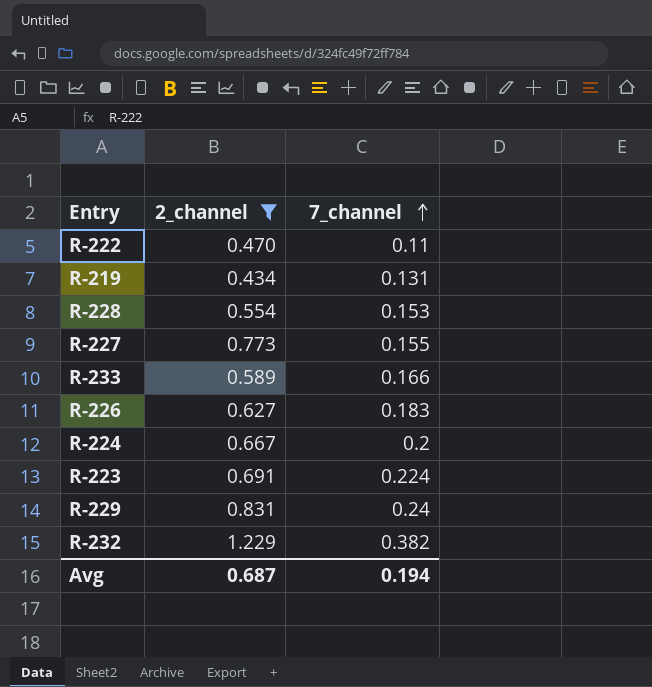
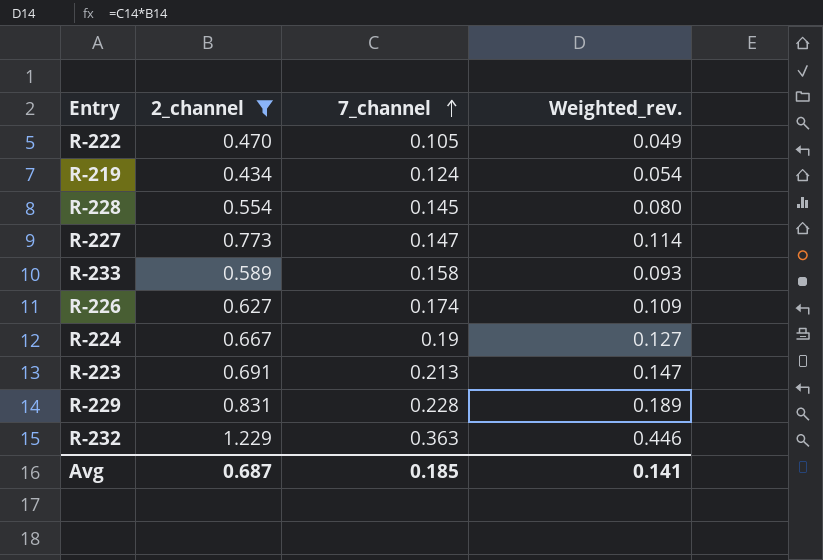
column Weighted_rev. | formula: none -> [2_channel] * [7_channel]
R-222 | 7_channel: 0.11 -> 0.105
R-219 | 7_channel: 0.131 -> 0.124
R-228 | 7_channel: 0.153 -> 0.145
R-227 | 7_channel: 0.155 -> 0.147
R-233 | 7_channel: 0.166 -> 0.158
R-226 | 7_channel: 0.183 -> 0.174
R-224 | 7_channel: 0.2 -> 0.19
R-223 | 7_channel: 0.224 -> 0.213
R-229 | 7_channel: 0.24 -> 0.228
R-232 | 7_channel: 0.382 -> 0.363
Avg | 7_channel: 0.194 -> 0.185

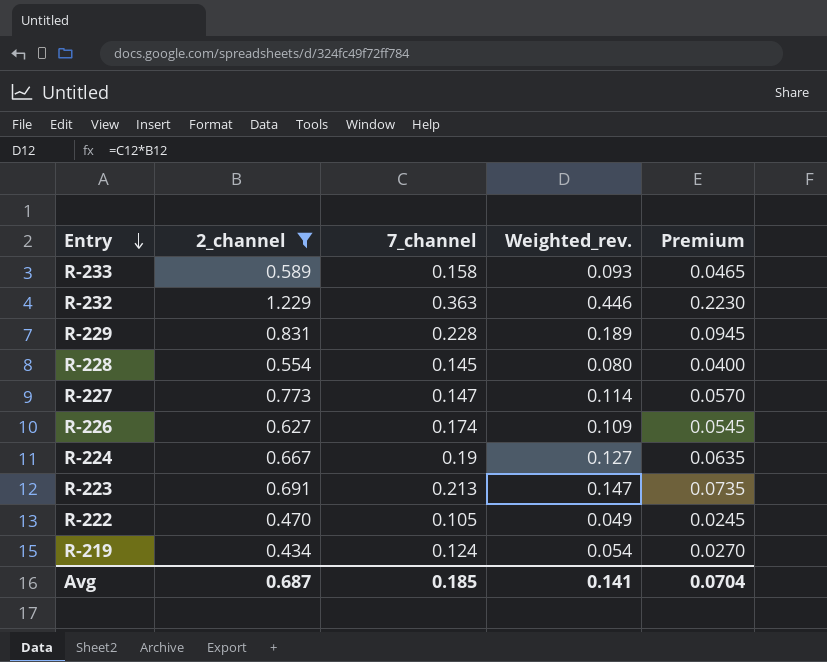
row order: 7_channel ascending -> Entry descending
column Premium | formula: none -> [Weighted_rev.] * 0.5

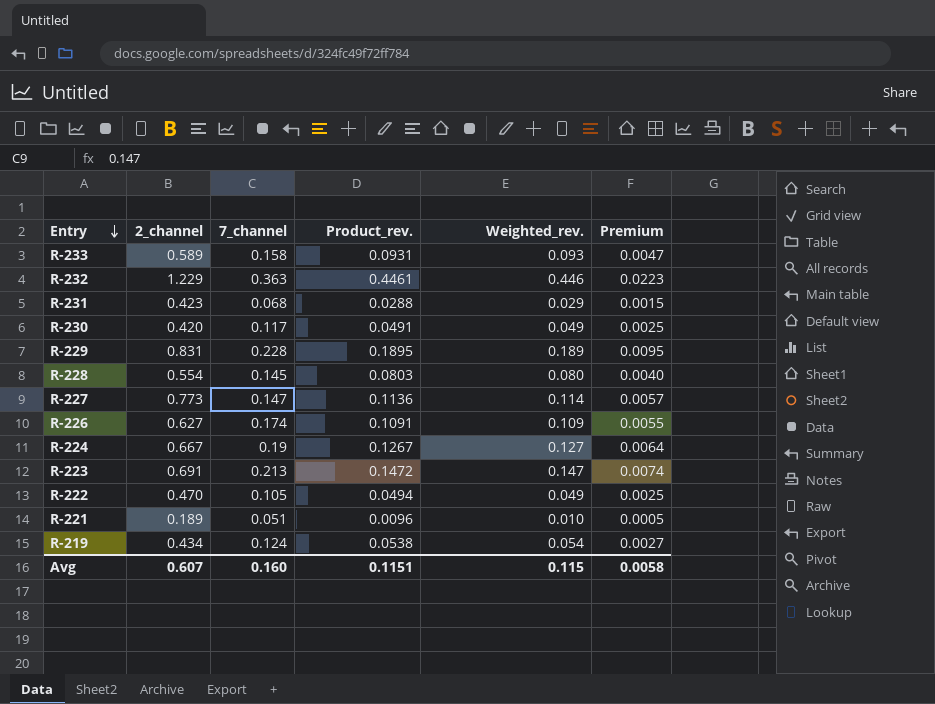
filter: 2_channel >= 0.434 -> none
column Product_rev. | formula: none -> [2_channel] * [7_channel]
column Premium | formula: [Weighted_rev.] * 0.5 -> [Weighted_rev.] * 0.05
Avg | 2_channel: 0.687 -> 0.607
Avg | 7_channel: 0.185 -> 0.160
Avg | Weighted_rev.: 0.141 -> 0.115
Avg | Premium: 0.0704 -> 0.0058

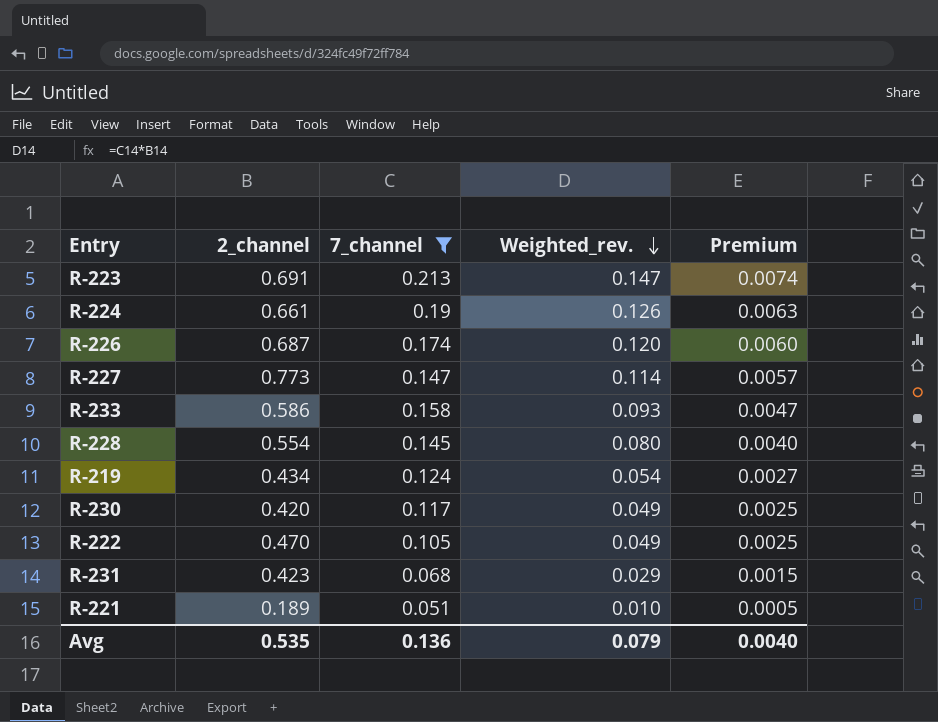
filter: none -> 7_channel <= 0.213
row order: Entry descending -> Weighted_rev. descending
column Product_rev. | formula: [2_channel] * [7_channel] -> none
R-224 | 2_channel: 0.667 -> 0.661
R-224 | Weighted_rev.: 0.127 -> 0.126
R-224 | Premium: 0.0064 -> 0.0063
R-226 | 2_channel: 0.627 -> 0.687
R-226 | Weighted_rev.: 0.109 -> 0.120
R-226 | Premium: 0.0055 -> 0.0060
R-233 | 2_channel: 0.589 -> 0.586
Avg | 2_channel: 0.607 -> 0.535
Avg | 7_channel: 0.160 -> 0.136
Avg | Weighted_rev.: 0.115 -> 0.079
Avg | Premium: 0.0058 -> 0.0040

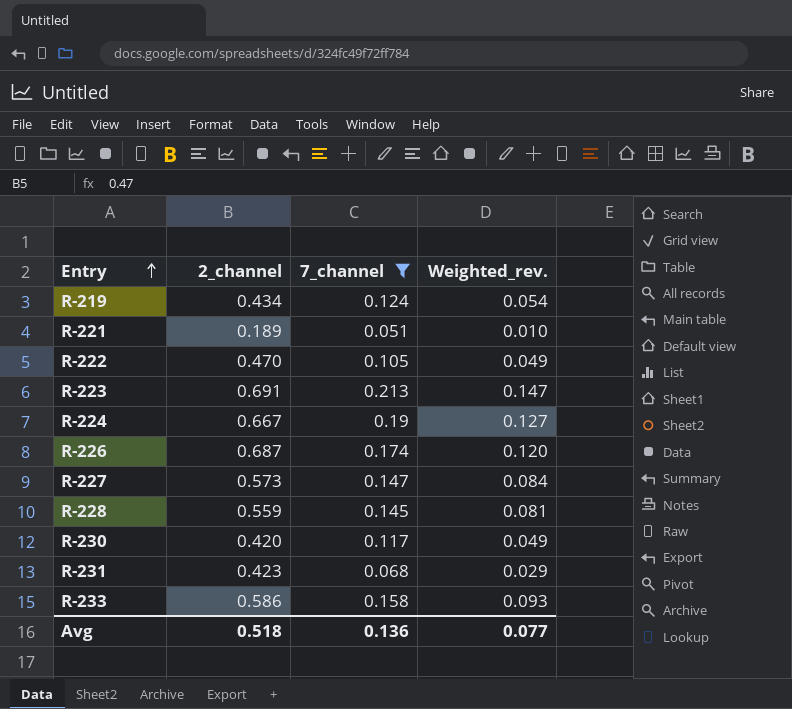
row order: Weighted_rev. descending -> Entry ascending
column Premium | formula: [Weighted_rev.] * 0.05 -> none
R-224 | 2_channel: 0.661 -> 0.667
R-224 | Weighted_rev.: 0.126 -> 0.127
R-227 | 2_channel: 0.773 -> 0.573
R-227 | Weighted_rev.: 0.114 -> 0.084
R-228 | 2_channel: 0.554 -> 0.559
R-228 | Weighted_rev.: 0.080 -> 0.081
Avg | 2_channel: 0.535 -> 0.518
Avg | Weighted_rev.: 0.079 -> 0.077

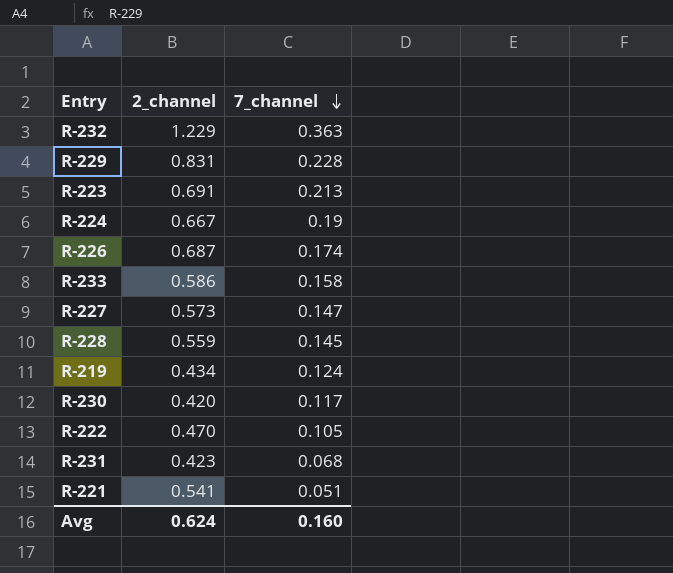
filter: 7_channel <= 0.213 -> none
row order: Entry ascending -> 7_channel descending
column Weighted_rev. | formula: [2_channel] * [7_channel] -> none
R-221 | 2_channel: 0.189 -> 0.541
Avg | 2_channel: 0.518 -> 0.624
Avg | 7_channel: 0.136 -> 0.160

